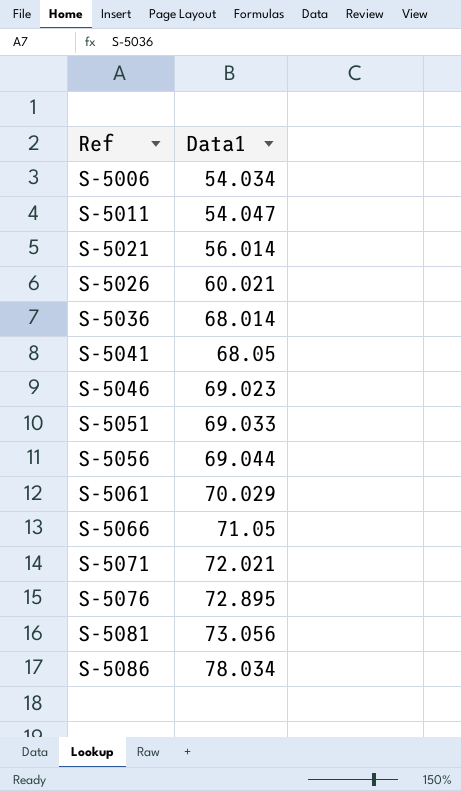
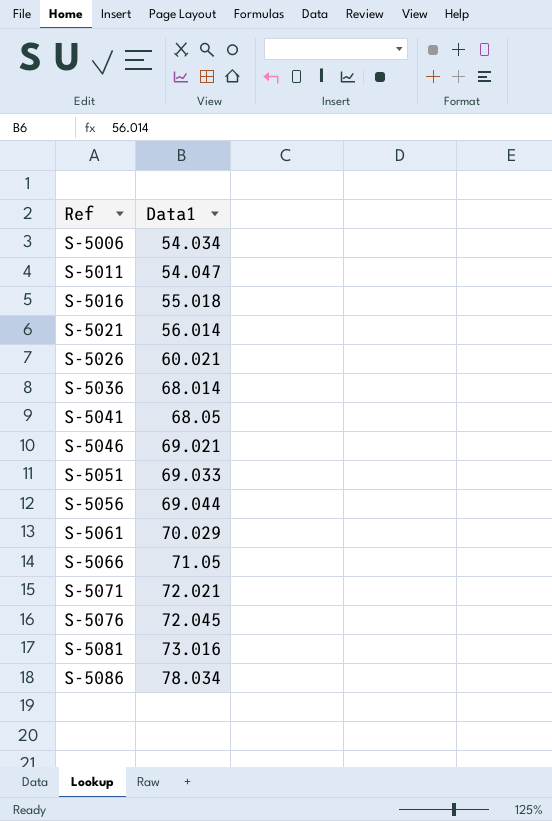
row S-5016: none -> 55.018
S-5046 | Data1: 69.023 -> 69.021
S-5076 | Data1: 72.895 -> 72.045
S-5081 | Data1: 73.056 -> 73.016

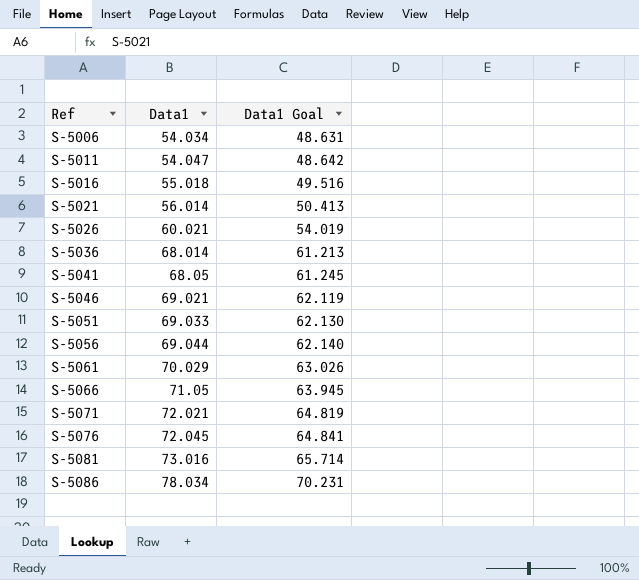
column Data1 Goal | formula: none -> [Data1] * 0.9

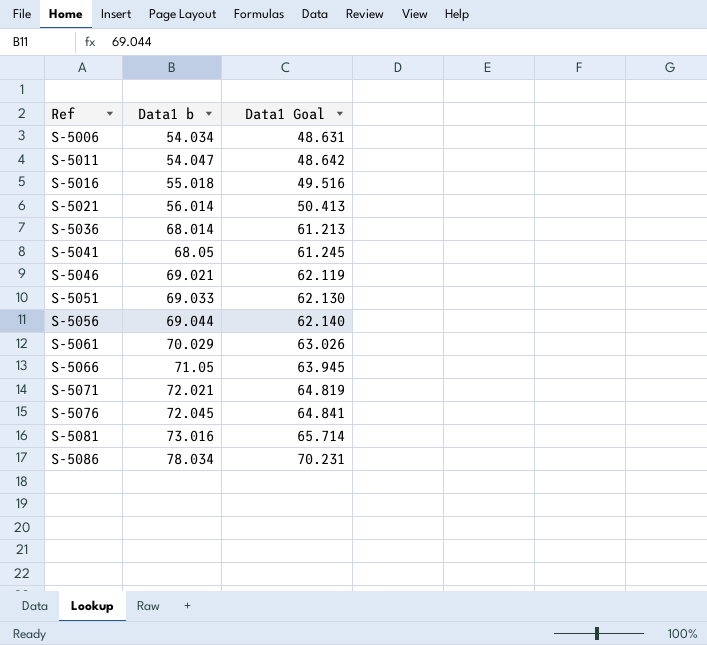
column name: Data1 -> Data1 b
row S-5026: 60.021 | 54.019 -> none

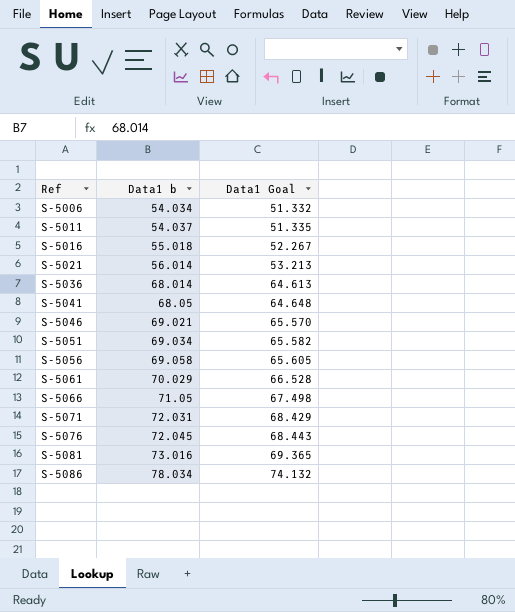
column Data1 Goal | formula: [Data1 b] * 0.9 -> [Data1 b] * 0.95
S-5011 | Data1 b: 54.047 -> 54.037
S-5051 | Data1 b: 69.033 -> 69.034
S-5056 | Data1 b: 69.044 -> 69.058
S-5071 | Data1 b: 72.021 -> 72.031

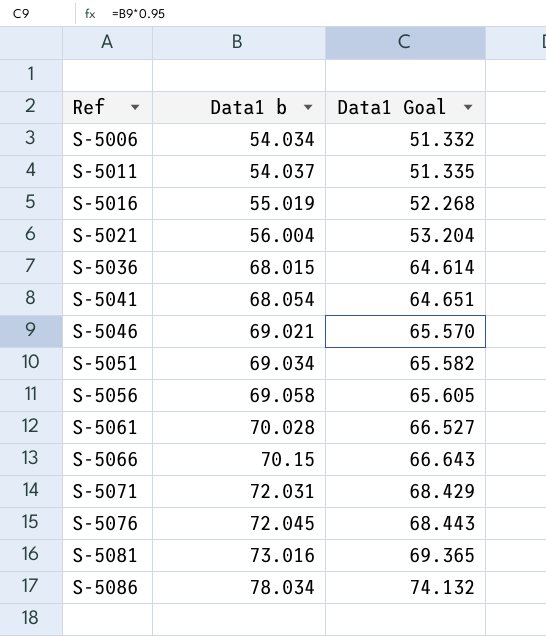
S-5016 | Data1 b: 55.018 -> 55.019
S-5016 | Data1 Goal: 52.267 -> 52.268
S-5021 | Data1 b: 56.014 -> 56.004
S-5021 | Data1 Goal: 53.213 -> 53.204
S-5036 | Data1 b: 68.014 -> 68.015
S-5036 | Data1 Goal: 64.613 -> 64.614
S-5041 | Data1 b: 68.05 -> 68.054
S-5041 | Data1 Goal: 64.648 -> 64.651
S-5061 | Data1 b: 70.029 -> 70.028
S-5061 | Data1 Goal: 66.528 -> 66.527
S-5066 | Data1 b: 71.05 -> 70.15
S-5066 | Data1 Goal: 67.498 -> 66.643

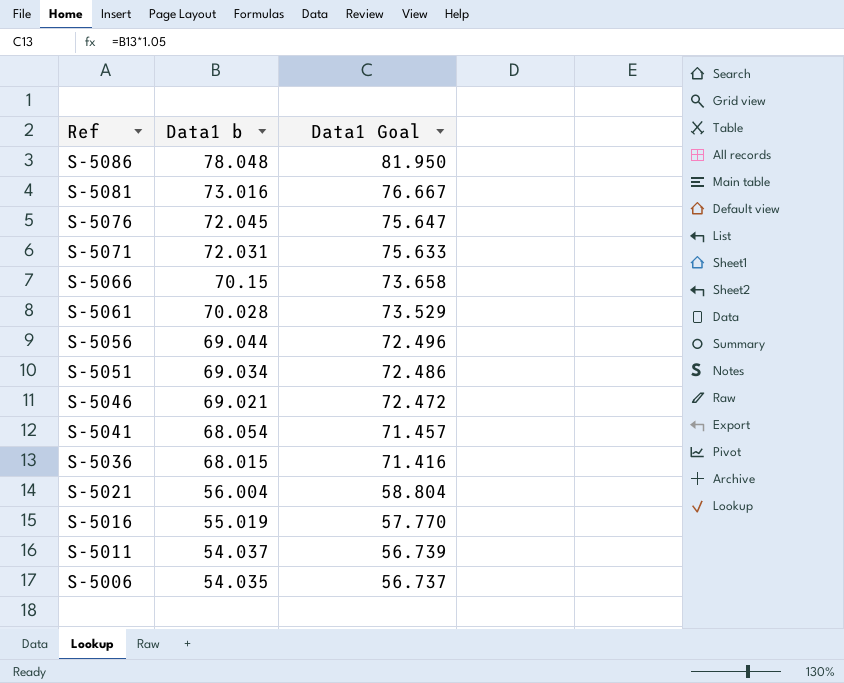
row order: Ref ascending -> Ref descending
column Data1 Goal | formula: [Data1 b] * 0.95 -> [Data1 b] * 1.05
S-5086 | Data1 b: 78.034 -> 78.048
S-5056 | Data1 b: 69.058 -> 69.044
S-5006 | Data1 b: 54.034 -> 54.035

